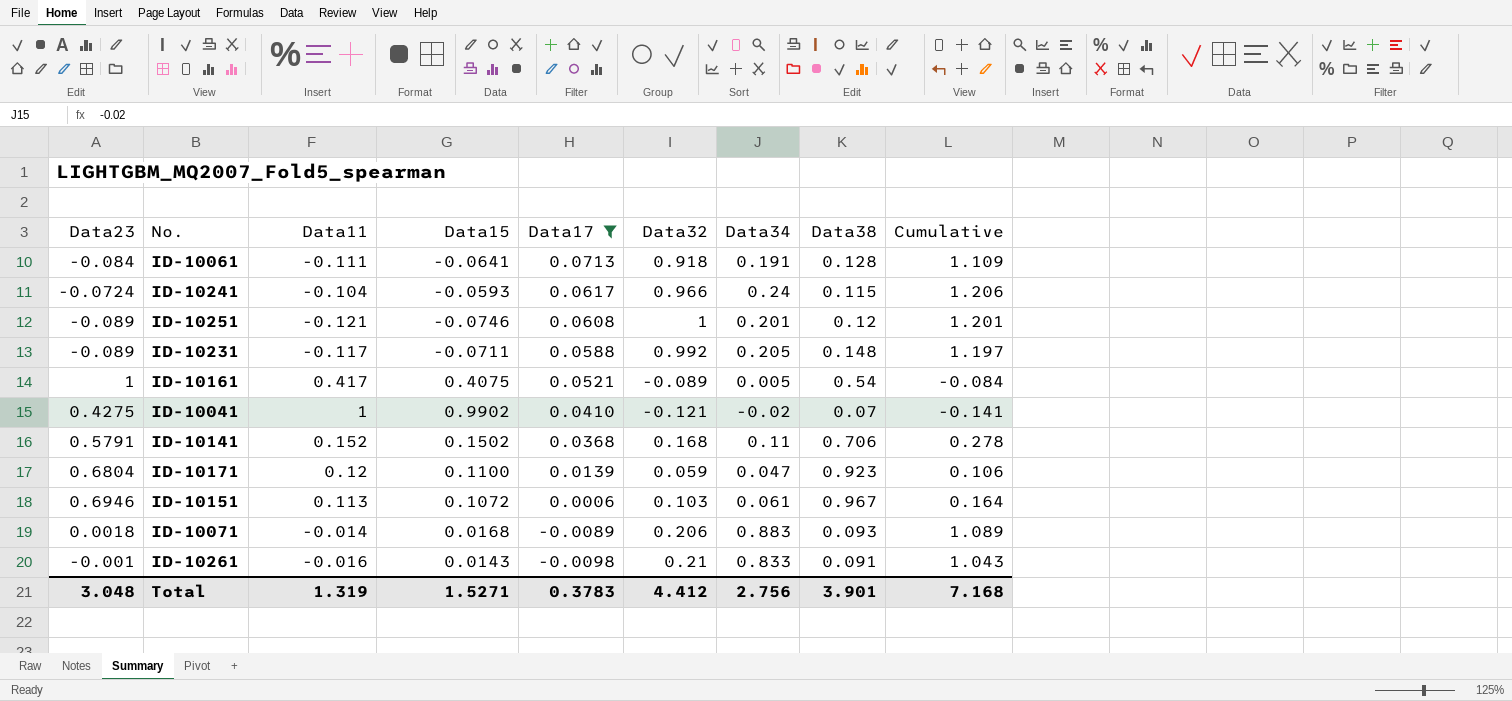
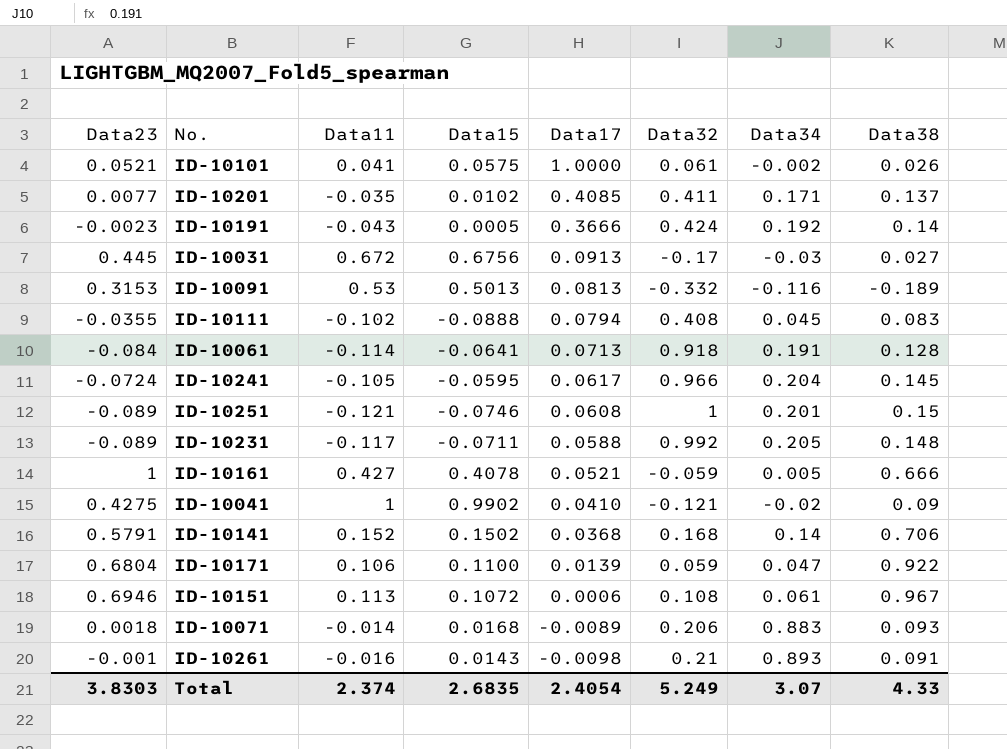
filter: Data17 <= 0.0713 -> none
column Cumulative | formula: [Data32] + [Data34] -> none
ID-10061 | Data11: -0.111 -> -0.114
ID-10241 | Data11: -0.104 -> -0.105
ID-10241 | Data15: -0.0593 -> -0.0595
ID-10241 | Data34: 0.24 -> 0.204
ID-10241 | Data38: 0.115 -> 0.145
ID-10251 | Data38: 0.12 -> 0.15
ID-10161 | Data11: 0.417 -> 0.427
ID-10161 | Data15: 0.4075 -> 0.4078
ID-10161 | Data32: -0.089 -> -0.059
ID-10161 | Data38: 0.54 -> 0.666
ID-10041 | Data38: 0.07 -> 0.09
ID-10141 | Data34: 0.11 -> 0.14
ID-10171 | Data11: 0.12 -> 0.106
ID-10171 | Data38: 0.923 -> 0.922
ID-10151 | Data32: 0.103 -> 0.108
ID-10261 | Data34: 0.833 -> 0.893
Total | Data23: 3.048 -> 3.8303
Total | Data11: 1.319 -> 2.374
Total | Data15: 1.5271 -> 2.6835
Total | Data17: 0.3783 -> 2.4054
Total | Data32: 4.412 -> 5.249
Total | Data34: 2.756 -> 3.07
Total | Data38: 3.901 -> 4.33

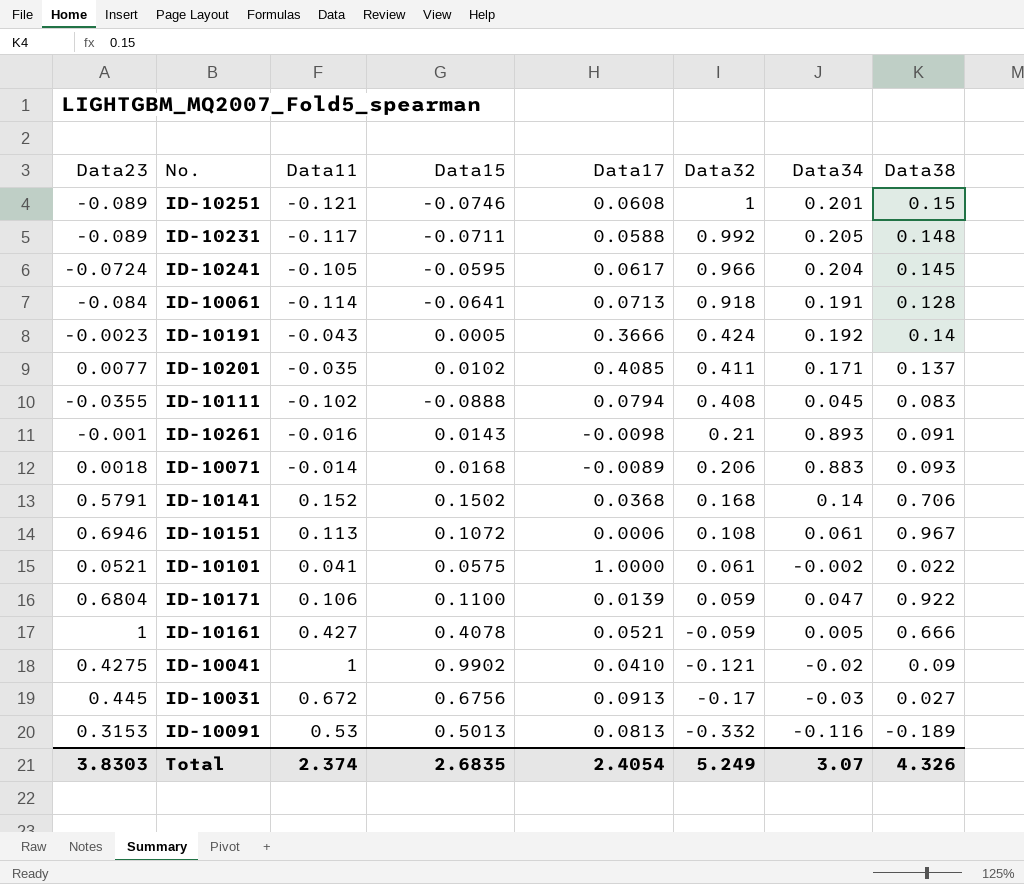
row order: Data17 descending -> Data32 descending
ID-10101 | Data38: 0.026 -> 0.022
Total | Data38: 4.33 -> 4.326

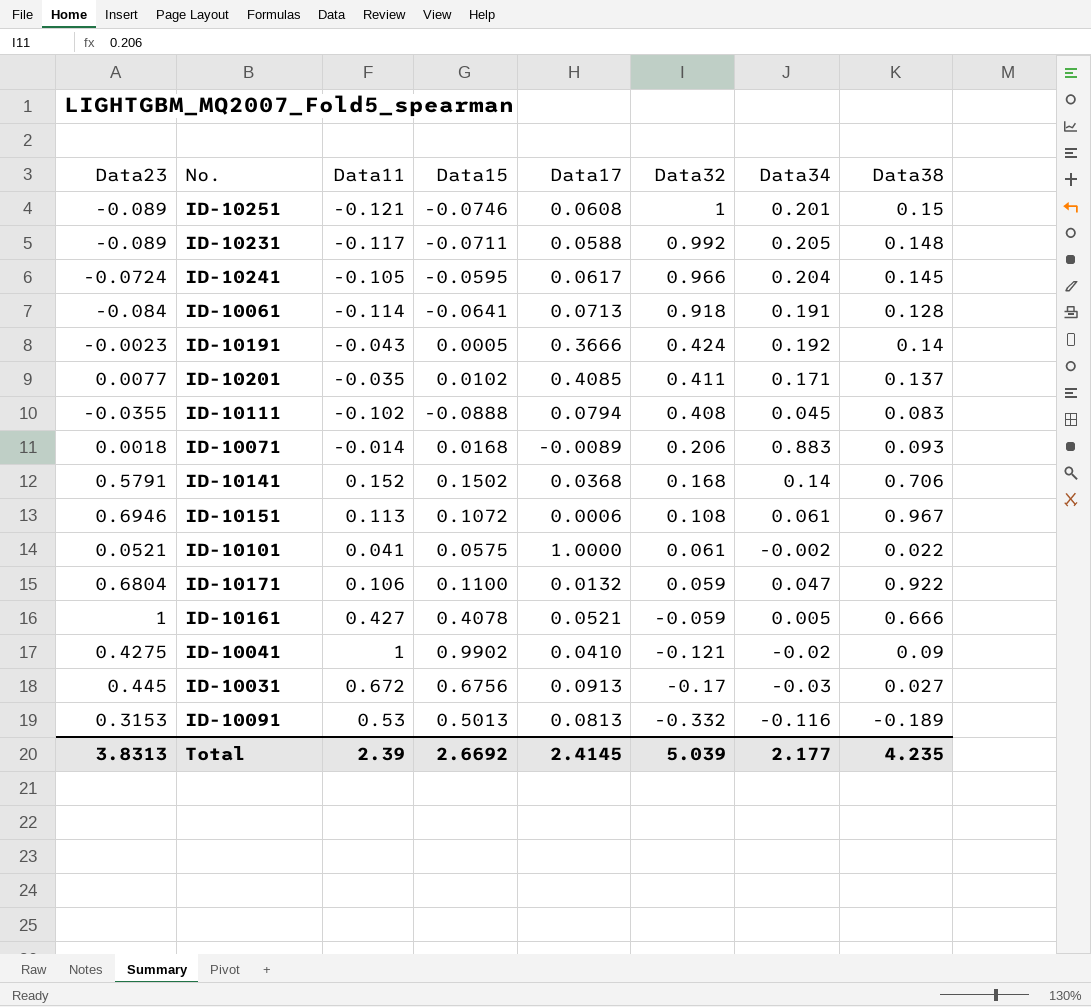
row ID-10261: -0.001 | -0.016 | 0.0143 | -0.0098 | 0.21 | 0.893 | 0.091 -> none
ID-10171 | Data17: 0.0139 -> 0.0132
Total | Data23: 3.8303 -> 3.8313
Total | Data11: 2.374 -> 2.39
Total | Data15: 2.6835 -> 2.6692
Total | Data17: 2.4054 -> 2.4145
Total | Data32: 5.249 -> 5.039
Total | Data34: 3.07 -> 2.177
Total | Data38: 4.326 -> 4.235

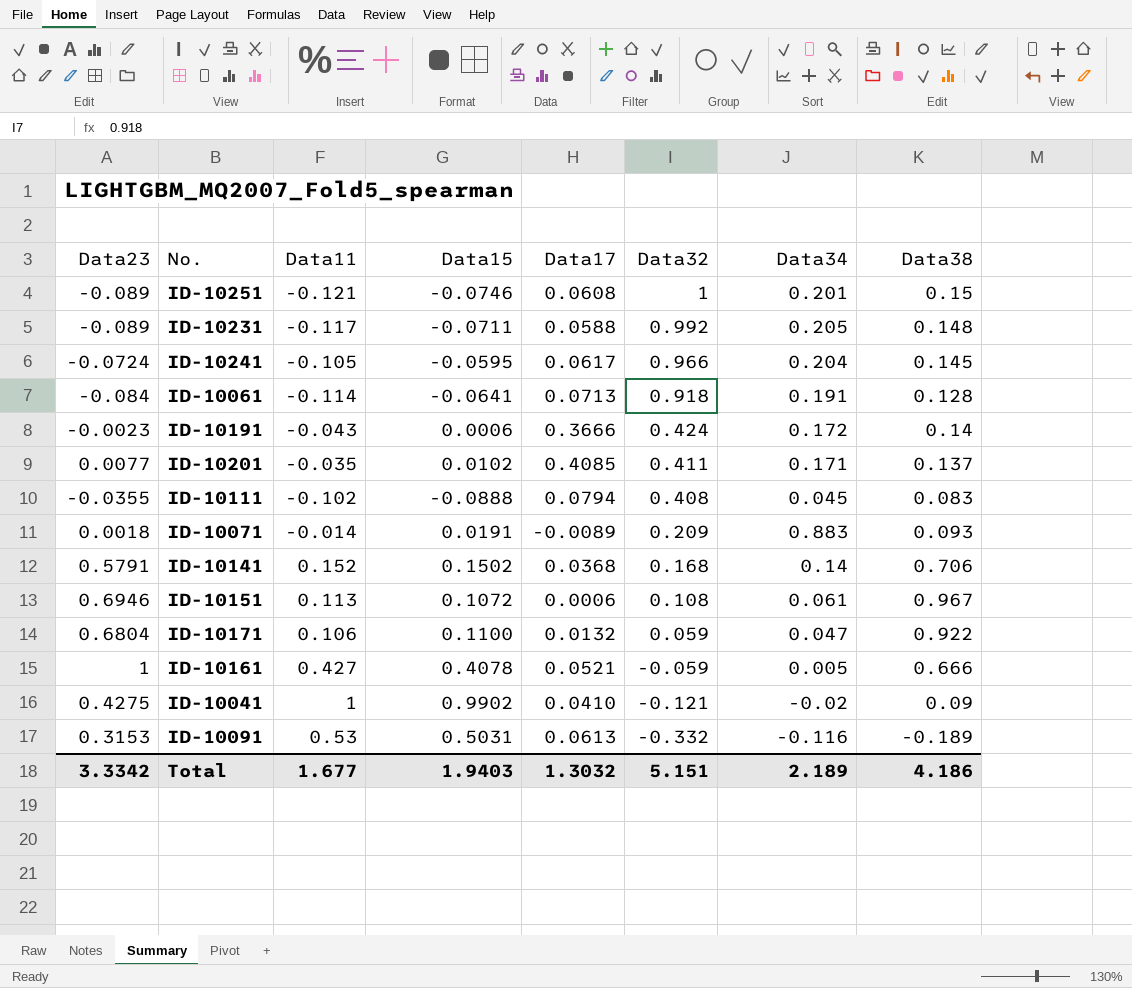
row ID-10101: 0.0521 | 0.041 | 0.0575 | 1.0000 | 0.061 | -0.002 | 0.022 -> none
row ID-10031: 0.445 | 0.672 | 0.6756 | 0.0913 | -0.17 | -0.03 | 0.027 -> none
ID-10191 | Data15: 0.0005 -> 0.0006
ID-10191 | Data34: 0.192 -> 0.172
ID-10071 | Data15: 0.0168 -> 0.0191
ID-10071 | Data32: 0.206 -> 0.209
ID-10091 | Data15: 0.5013 -> 0.5031
ID-10091 | Data17: 0.0813 -> 0.0613
Total | Data23: 3.8313 -> 3.3342
Total | Data11: 2.39 -> 1.677
Total | Data15: 2.6692 -> 1.9403
Total | Data17: 2.4145 -> 1.3032
Total | Data32: 5.039 -> 5.151
Total | Data34: 2.177 -> 2.189
Total | Data38: 4.235 -> 4.186

